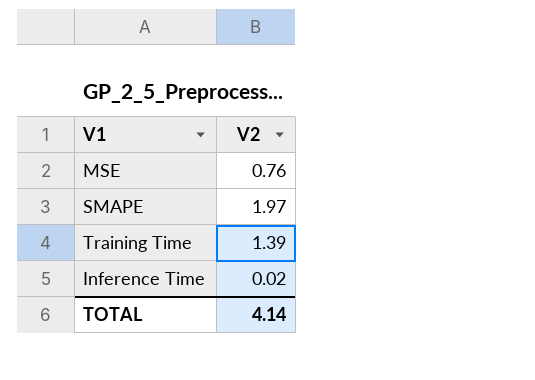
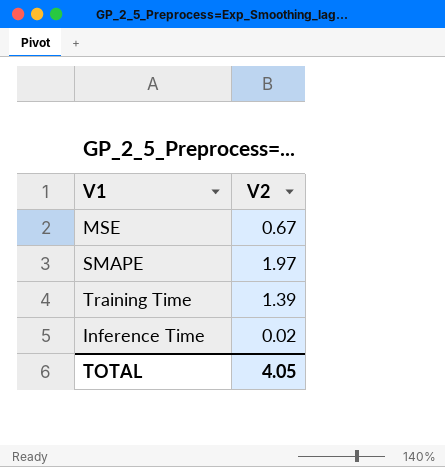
MSE | V2: 0.76 -> 0.67
TOTAL | V2: 4.14 -> 4.05

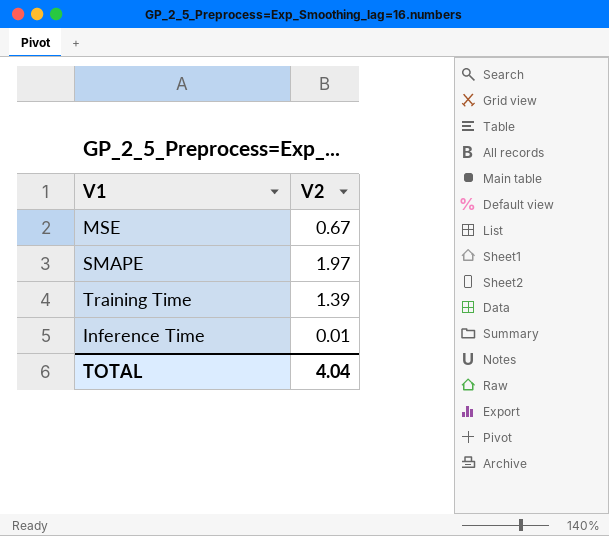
Inference Time | V2: 0.02 -> 0.01
TOTAL | V2: 4.05 -> 4.04

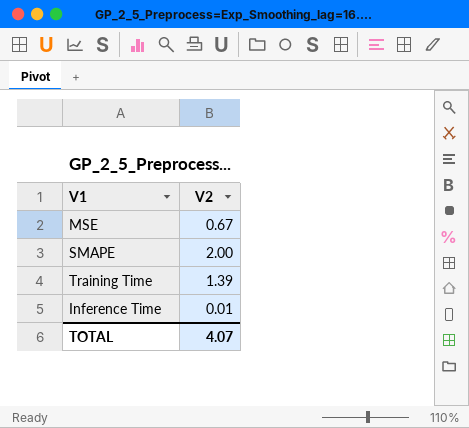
SMAPE | V2: 1.97 -> 2.00
TOTAL | V2: 4.04 -> 4.07

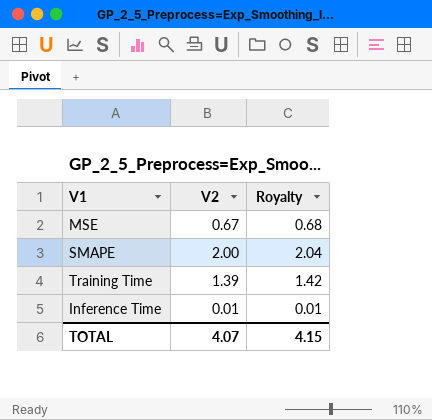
column Royalty | formula: none -> [V2] * 1.02

